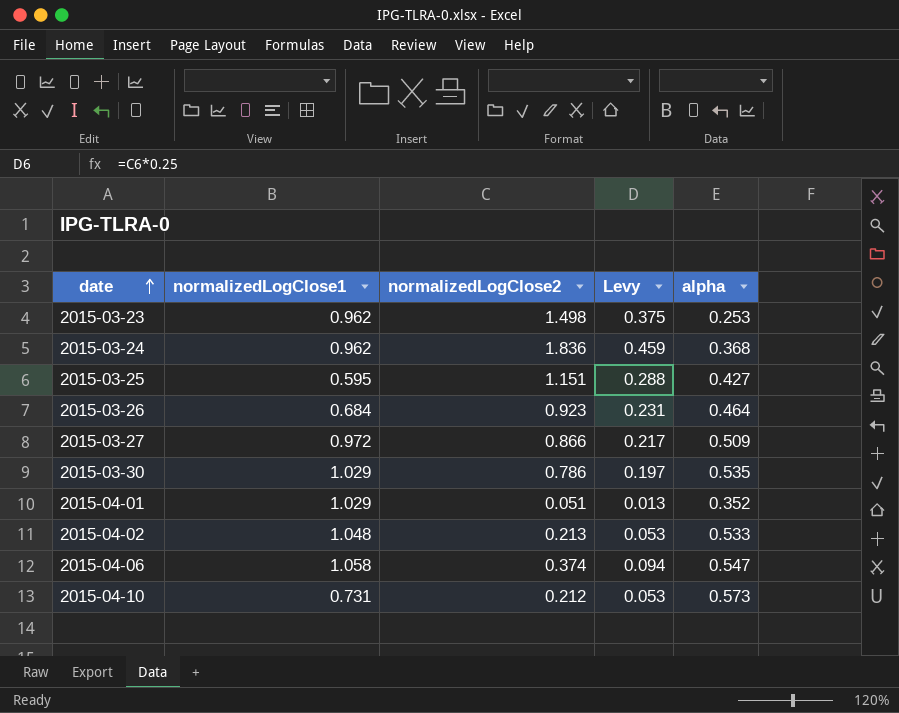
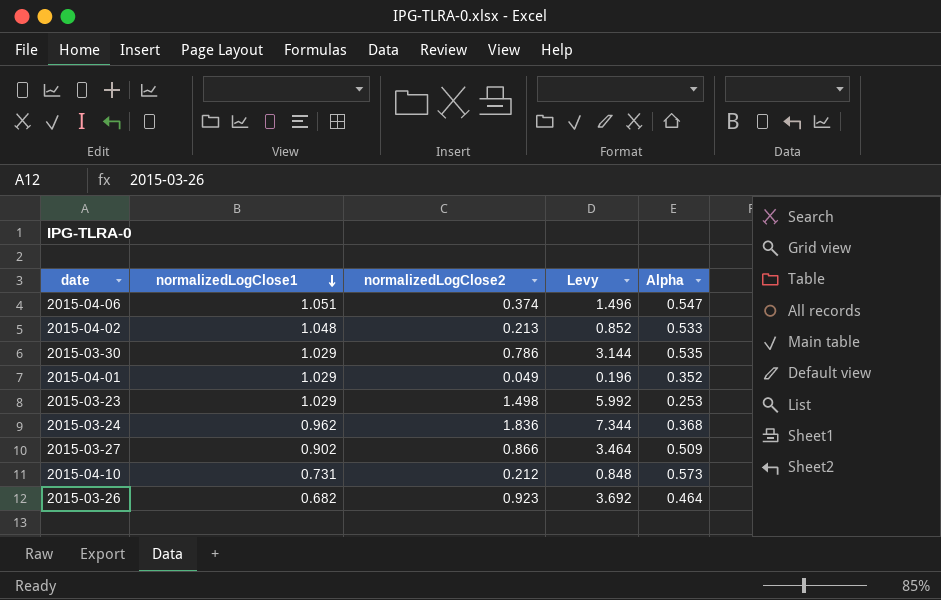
row order: date ascending -> normalizedLogClose1 descending
column Levy | formula: [normalizedLogClose2] * 0.25 -> [normalizedLogClose2] * 4
column name: alpha -> Alpha
row 2015-03-25: 0.595 | 1.151 | 0.288 | 0.427 -> none
2015-04-06 | normalizedLogClose1: 1.058 -> 1.051
2015-04-01 | normalizedLogClose2: 0.051 -> 0.049
2015-03-23 | normalizedLogClose1: 0.962 -> 1.029
2015-03-27 | normalizedLogClose1: 0.972 -> 0.902
2015-03-26 | normalizedLogClose1: 0.684 -> 0.682

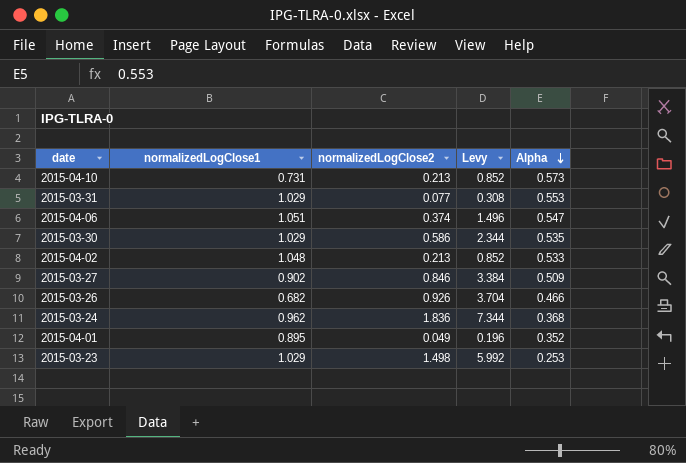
row order: normalizedLogClose1 descending -> Alpha descending
2015-04-10 | normalizedLogClose2: 0.212 -> 0.213
2015-04-10 | Levy: 0.848 -> 0.852
row 2015-03-31: none -> 1.029 | 0.077 | 0.308 | 0.553
2015-03-30 | normalizedLogClose2: 0.786 -> 0.586
2015-03-30 | Levy: 3.144 -> 2.344
2015-03-27 | normalizedLogClose2: 0.866 -> 0.846
2015-03-27 | Levy: 3.464 -> 3.384
2015-03-26 | normalizedLogClose2: 0.923 -> 0.926
2015-03-26 | Levy: 3.692 -> 3.704
2015-03-26 | Alpha: 0.464 -> 0.466
2015-04-01 | normalizedLogClose1: 1.029 -> 0.895

